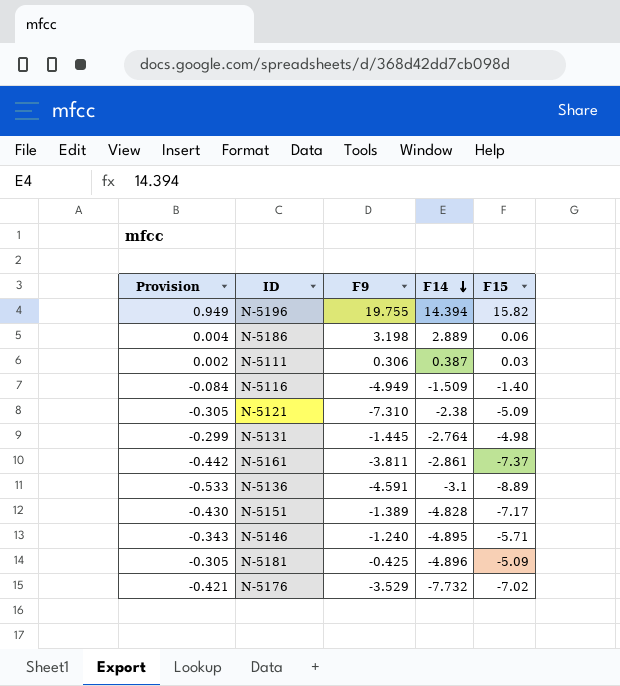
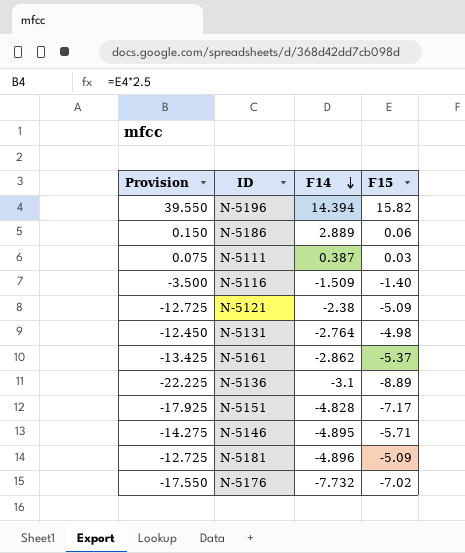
column F9 | position: 3 -> none
column Provision | formula: [F15] * 0.06 -> [F15] * 2.5
N-5161 | F14: -2.861 -> -2.862
N-5161 | F15: -7.37 -> -5.37

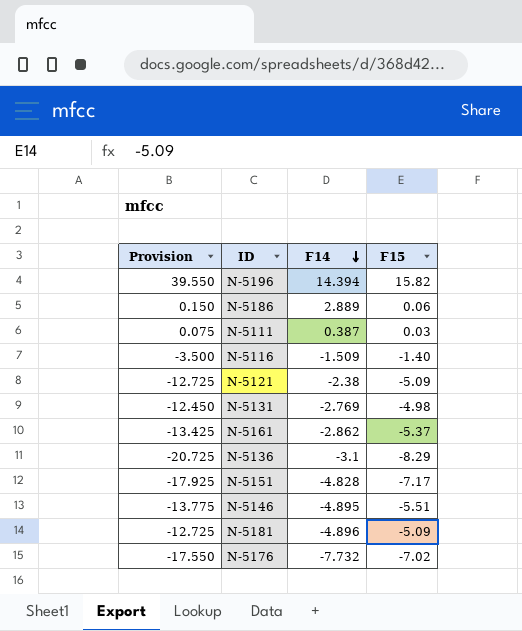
N-5131 | F14: -2.764 -> -2.769
N-5136 | Provision: -22.225 -> -20.725
N-5136 | F15: -8.89 -> -8.29
N-5146 | Provision: -14.275 -> -13.775
N-5146 | F15: -5.71 -> -5.51

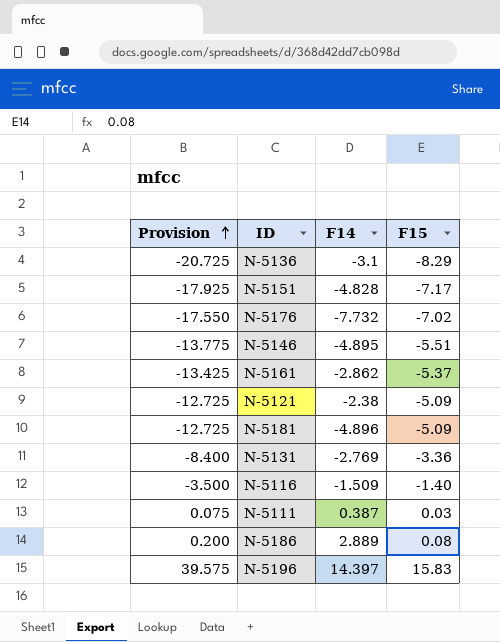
row order: F14 descending -> Provision ascending
N-5131 | Provision: -12.450 -> -8.400
N-5131 | F15: -4.98 -> -3.36
N-5186 | Provision: 0.150 -> 0.200
N-5186 | F15: 0.06 -> 0.08
N-5196 | Provision: 39.550 -> 39.575
N-5196 | F14: 14.394 -> 14.397
N-5196 | F15: 15.82 -> 15.83

